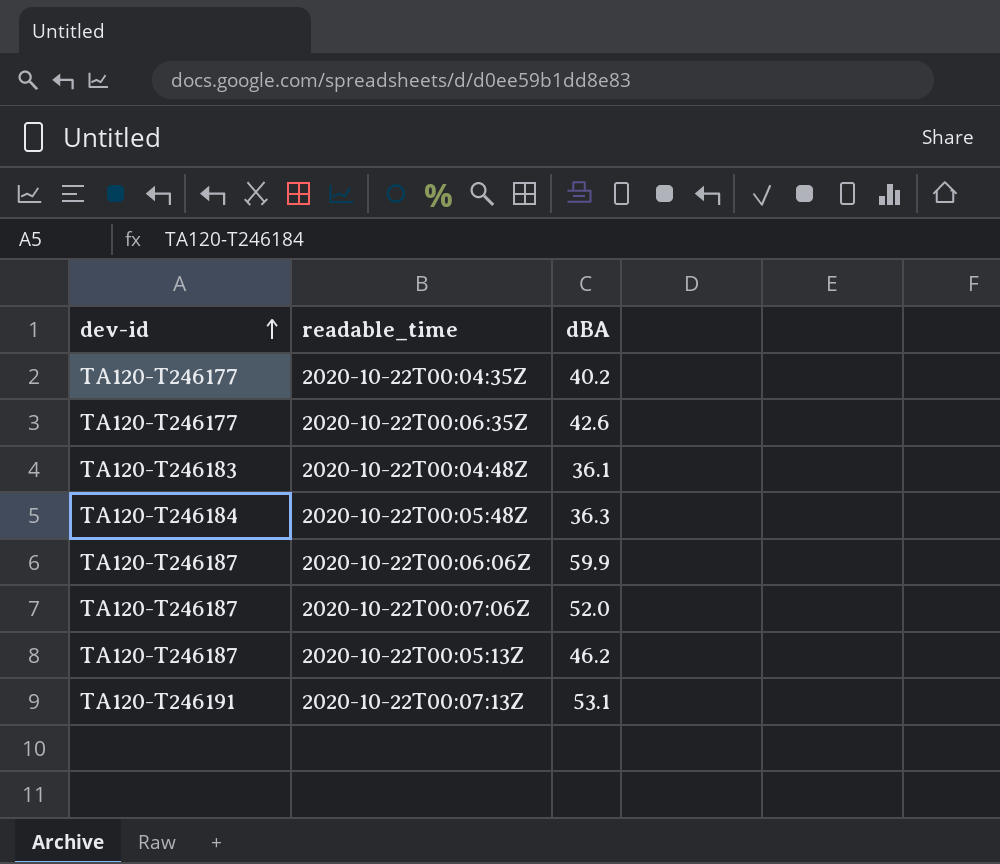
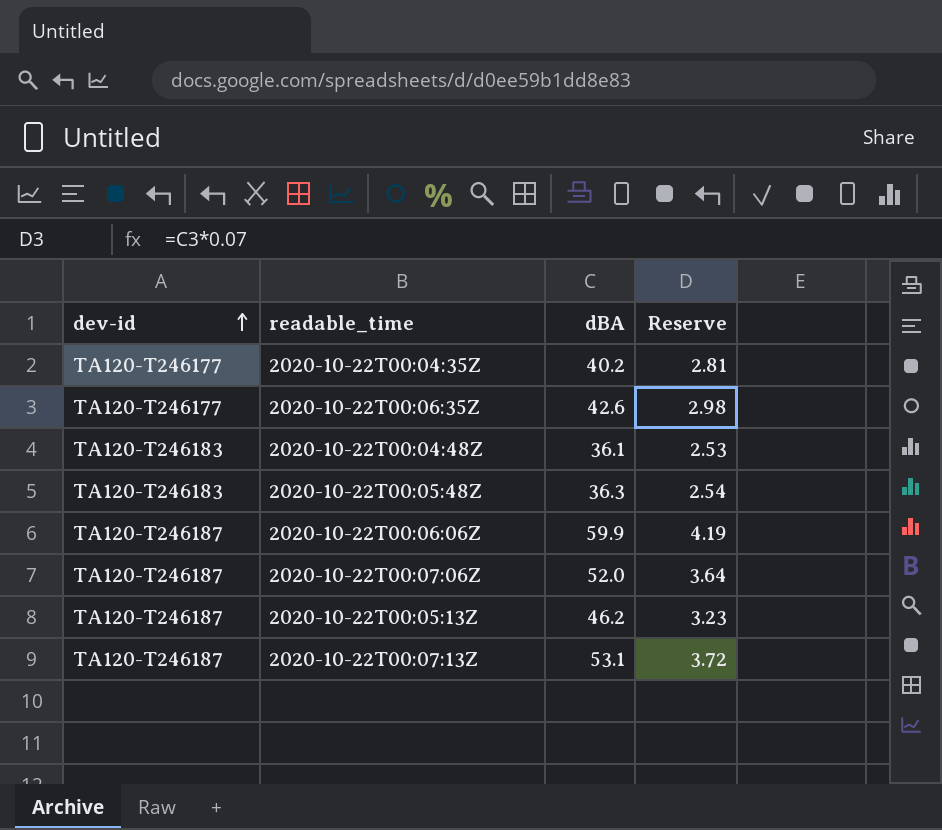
column Reserve | formula: none -> [dBA] * 0.07
2020-10-22T00:05:48Z | dev-id: TA120-T246184 -> TA120-T246183
2020-10-22T00:07:13Z | dev-id: TA120-T246191 -> TA120-T246187

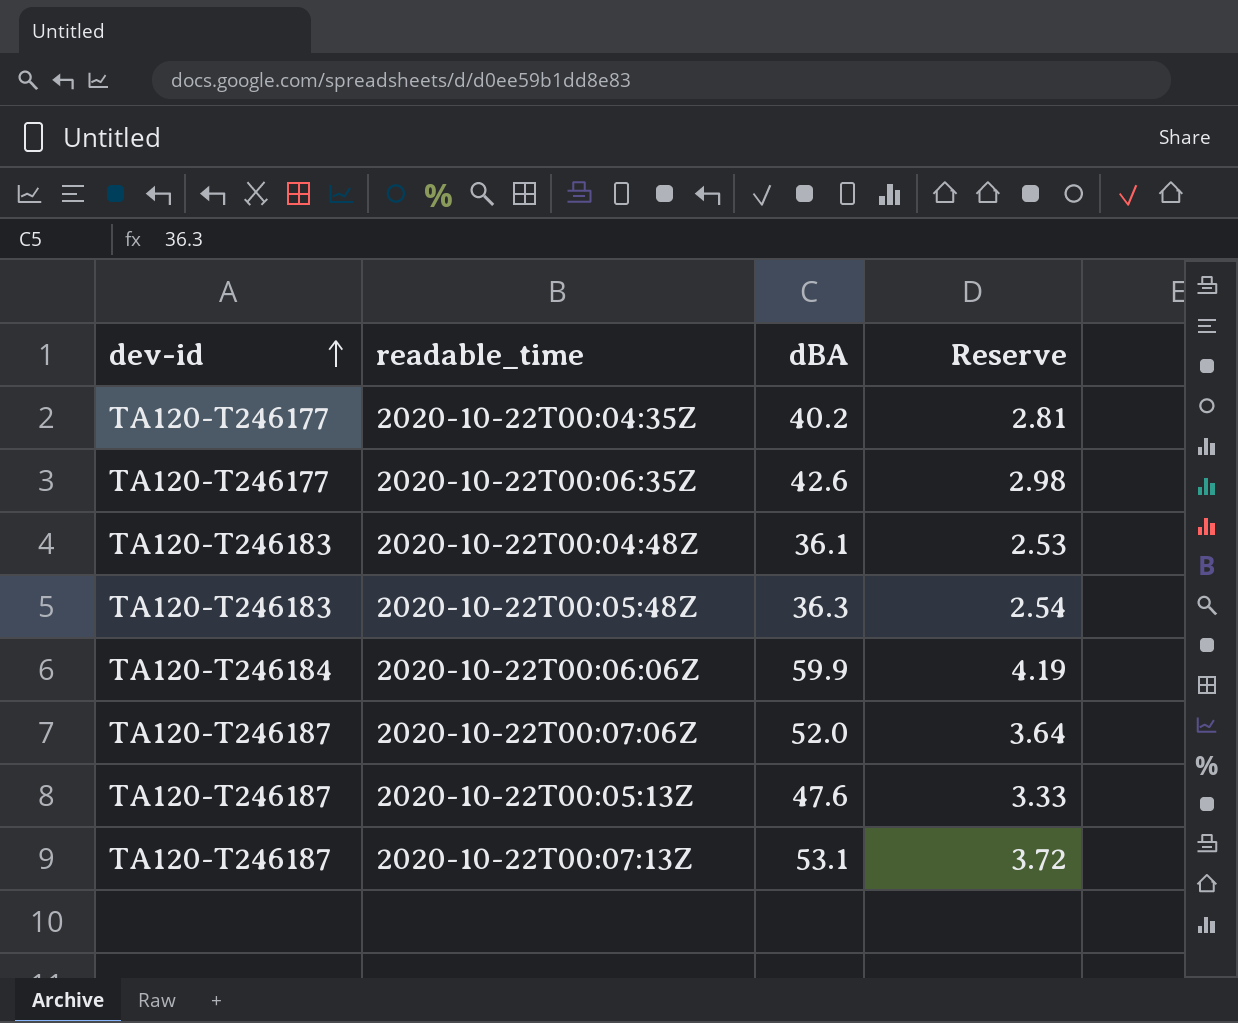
2020-10-22T00:06:06Z | dev-id: TA120-T246187 -> TA120-T246184
2020-10-22T00:05:13Z | dBA: 46.2 -> 47.6
2020-10-22T00:05:13Z | Reserve: 3.23 -> 3.33

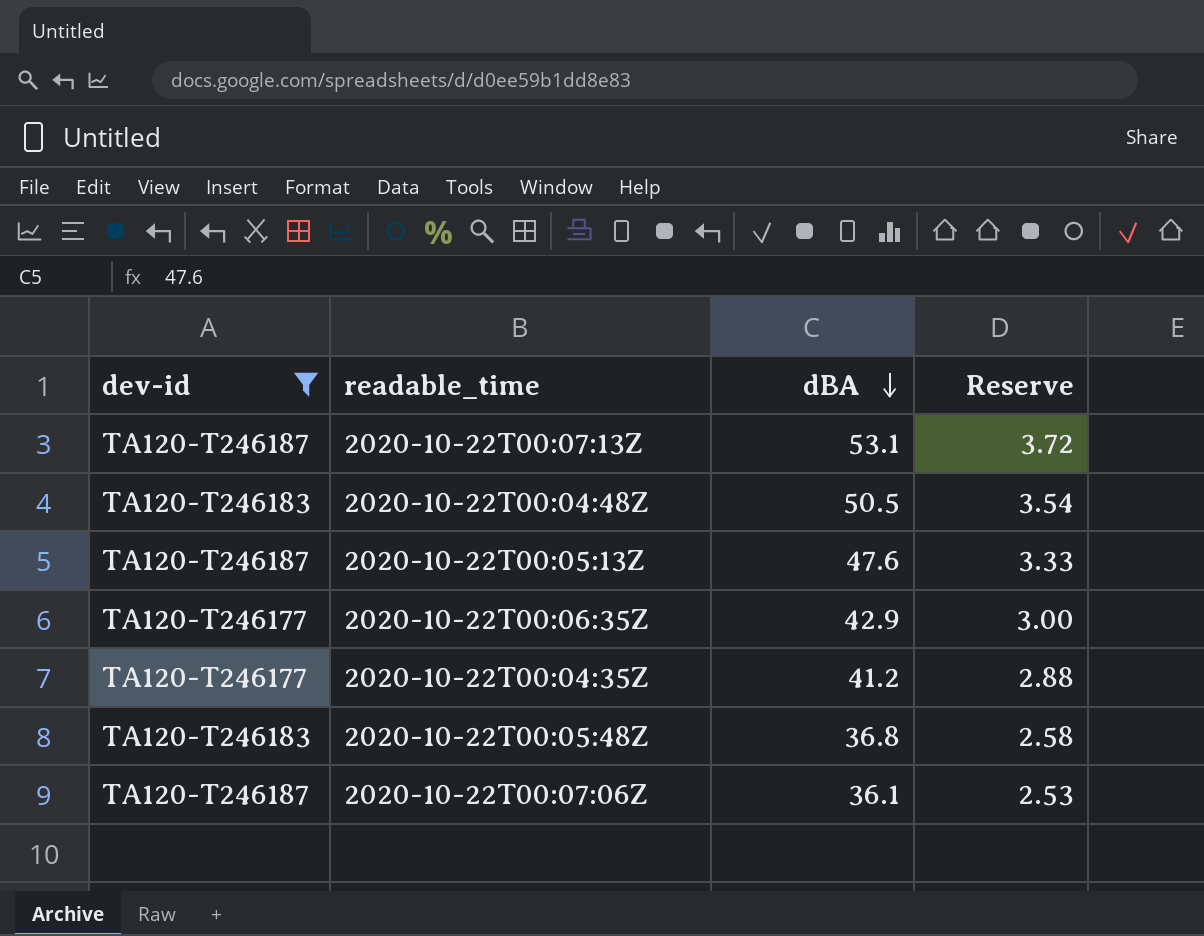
filter: none -> dev-id != TA120-T246184
row order: dev-id ascending -> dBA descending
2020-10-22T00:04:48Z | dBA: 36.1 -> 50.5
2020-10-22T00:04:48Z | Reserve: 2.53 -> 3.54
2020-10-22T00:06:35Z | dBA: 42.6 -> 42.9
2020-10-22T00:06:35Z | Reserve: 2.98 -> 3.00
2020-10-22T00:04:35Z | dBA: 40.2 -> 41.2
2020-10-22T00:04:35Z | Reserve: 2.81 -> 2.88
2020-10-22T00:05:48Z | dBA: 36.3 -> 36.8
2020-10-22T00:05:48Z | Reserve: 2.54 -> 2.58
2020-10-22T00:07:06Z | dBA: 52.0 -> 36.1
2020-10-22T00:07:06Z | Reserve: 3.64 -> 2.53

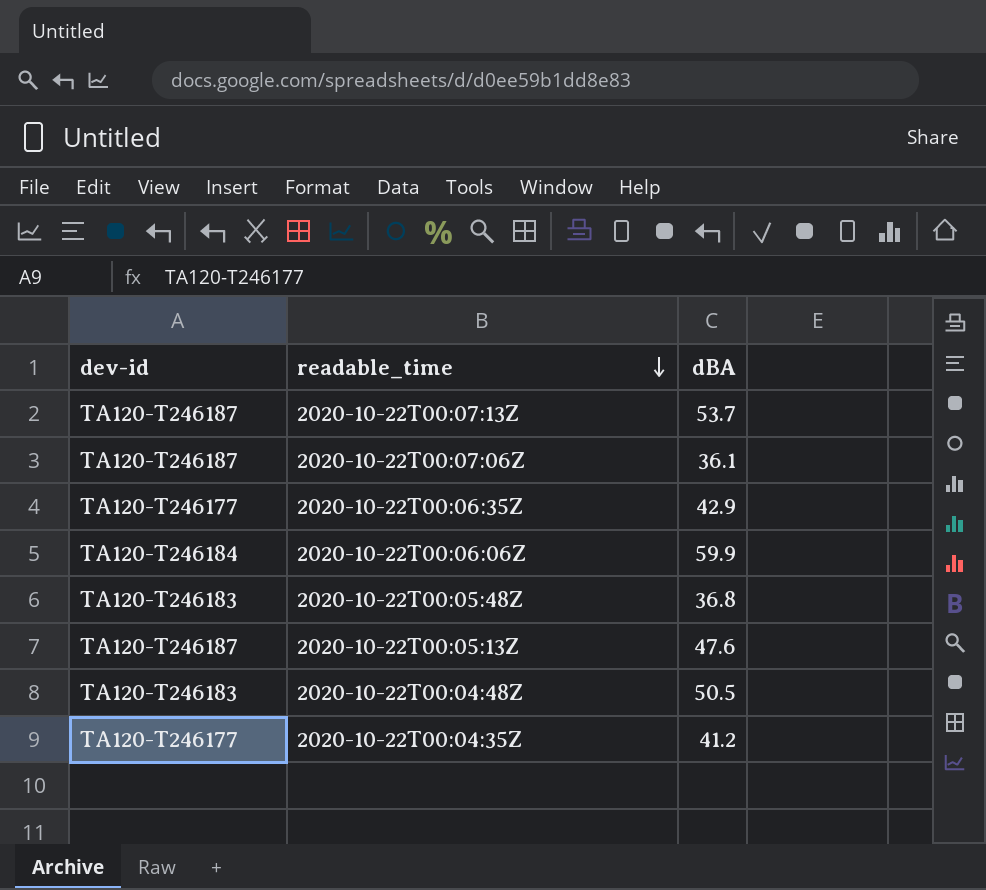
filter: dev-id != TA120-T246184 -> none
row order: dBA descending -> readable_time descending
column Reserve | formula: [dBA] * 0.07 -> none
2020-10-22T00:07:13Z | dBA: 53.1 -> 53.7

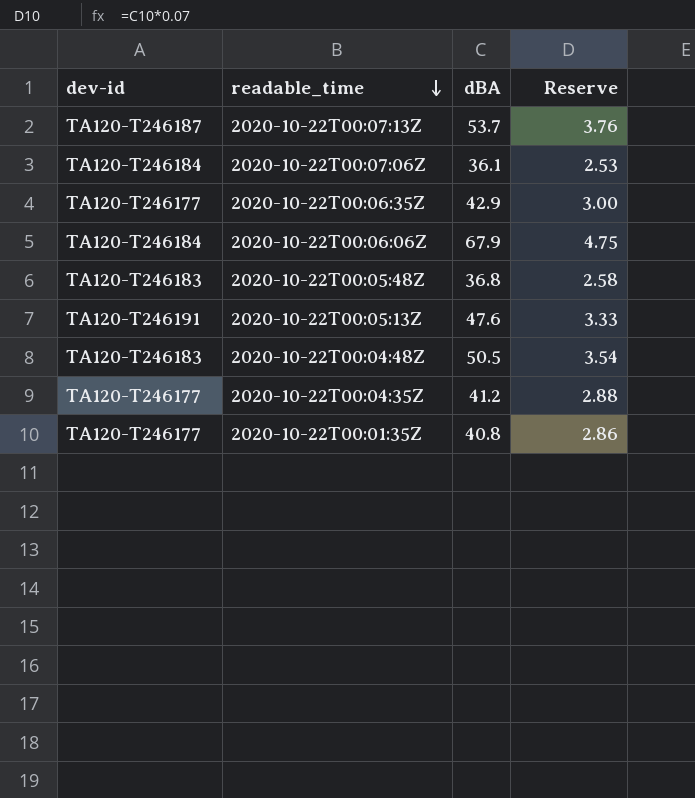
column Reserve | formula: none -> [dBA] * 0.07
2020-10-22T00:07:06Z | dev-id: TA120-T246187 -> TA120-T246184
2020-10-22T00:06:06Z | dBA: 59.9 -> 67.9
2020-10-22T00:05:13Z | dev-id: TA120-T246187 -> TA120-T246191
row 2020-10-22T00:01:35Z: none -> TA120-T246177 | 40.8 | 2.86

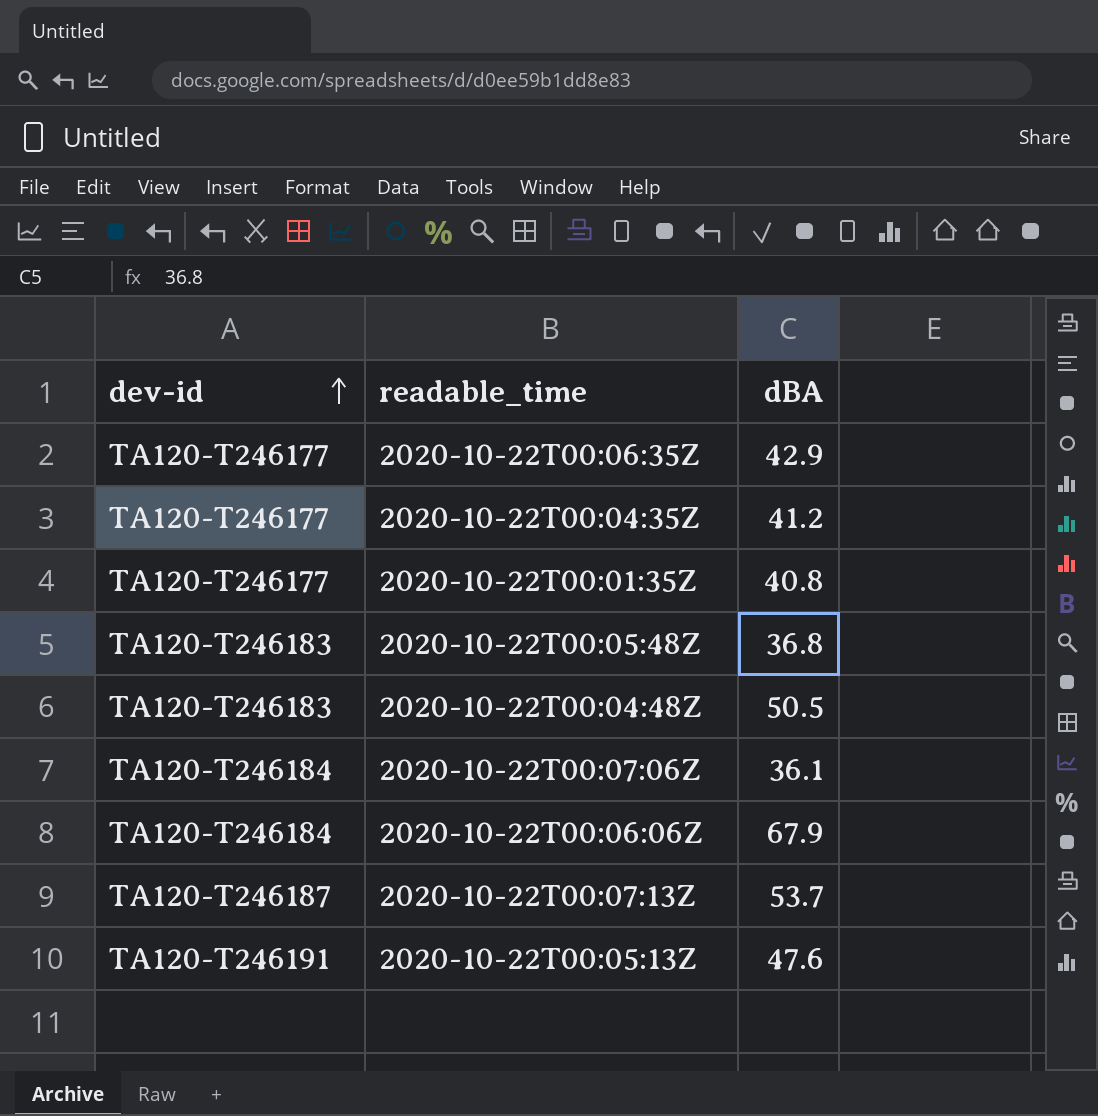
row order: readable_time descending -> dev-id ascending
column Reserve | formula: [dBA] * 0.07 -> none

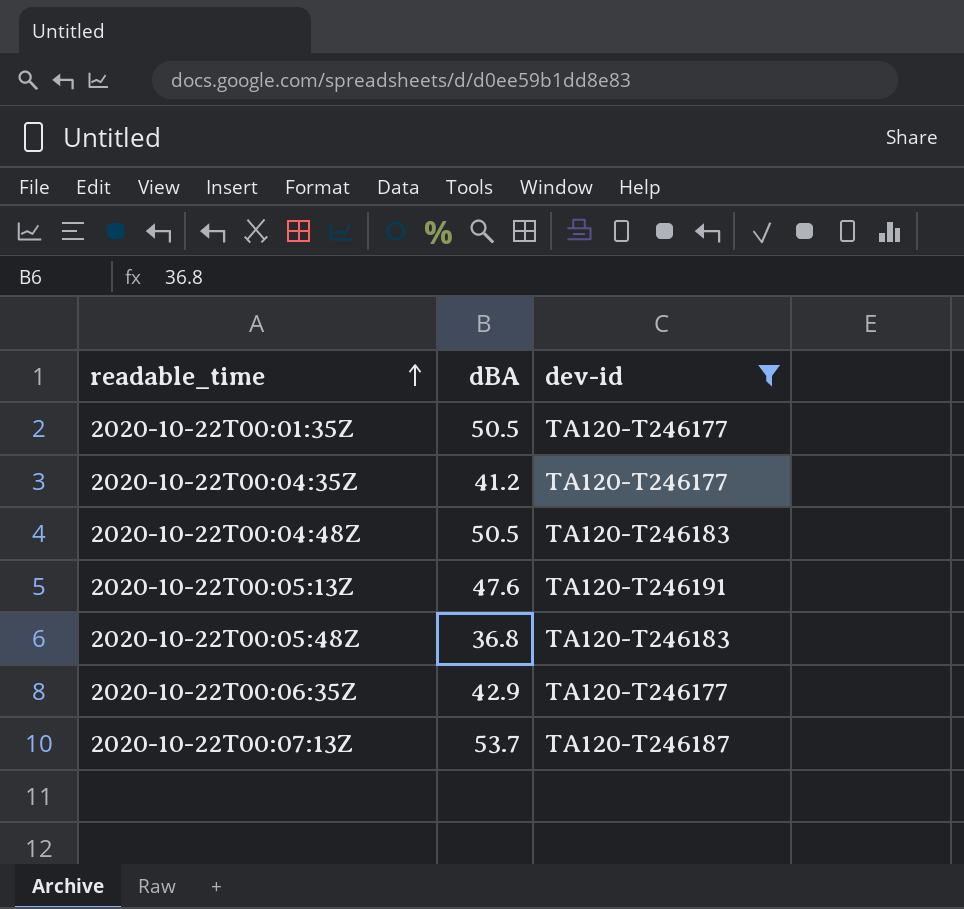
filter: none -> dev-id != TA120-T246184
row order: dev-id ascending -> readable_time ascending
column dev-id | position: 1 -> 3
2020-10-22T00:01:35Z | dBA: 40.8 -> 50.5

